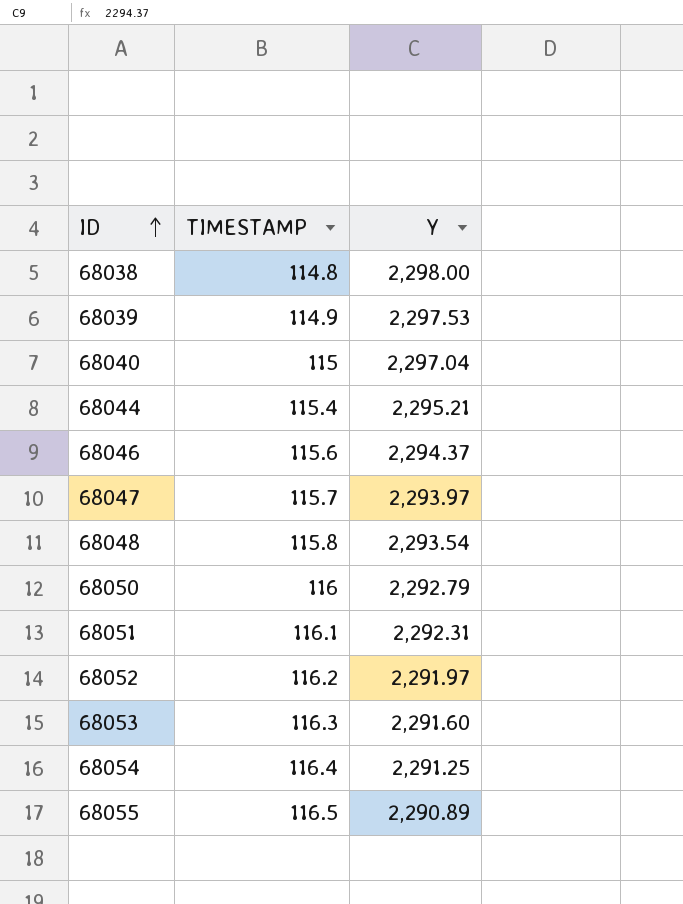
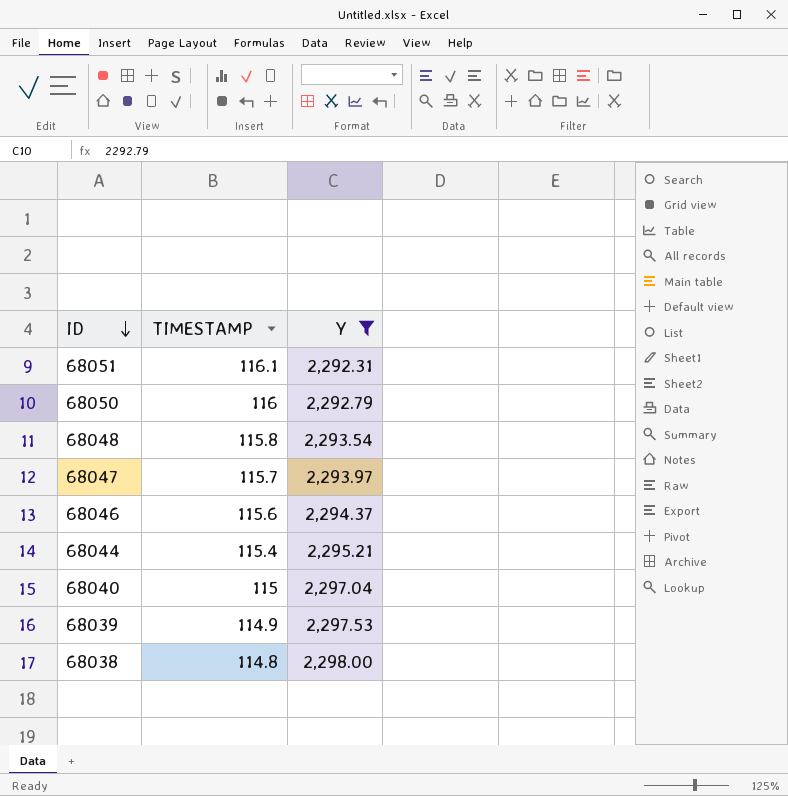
filter: none -> Y >= 2,292.31
row order: ID ascending -> ID descending

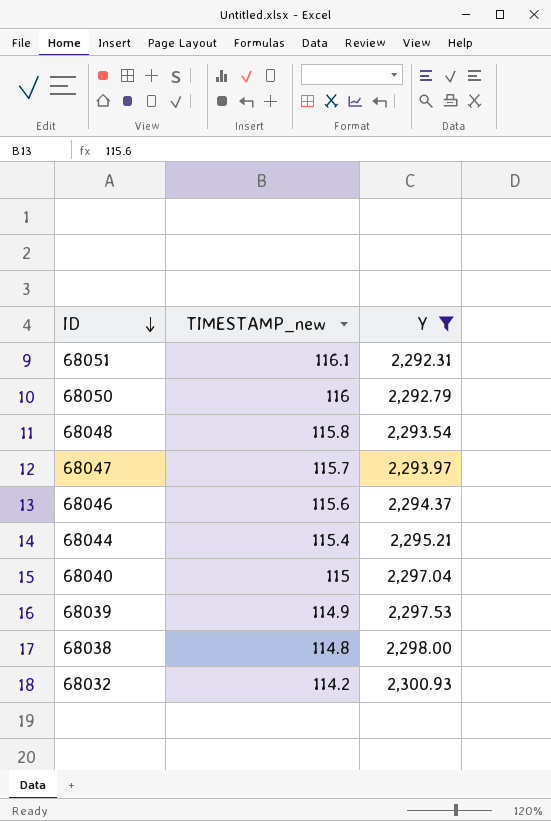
column name: TIMESTAMP -> TIMESTAMP_new
row 68032: none -> 114.2 | 2,300.93

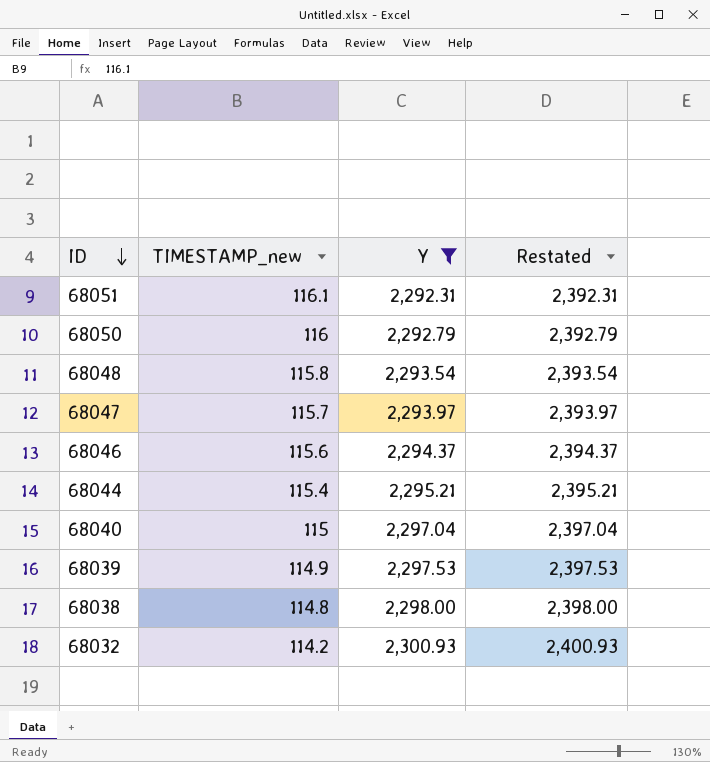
column Restated | formula: none -> [Y] + 100

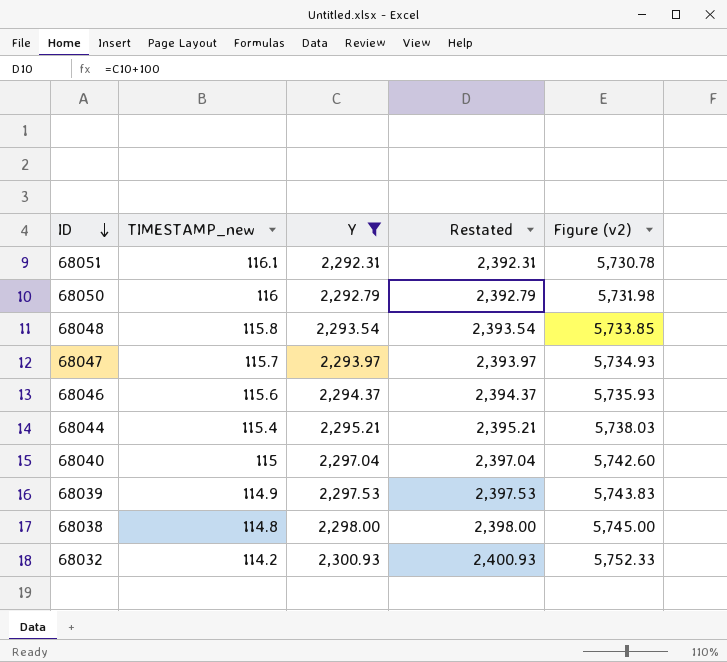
column Figure (v2) | formula: none -> [Y] * 2.5

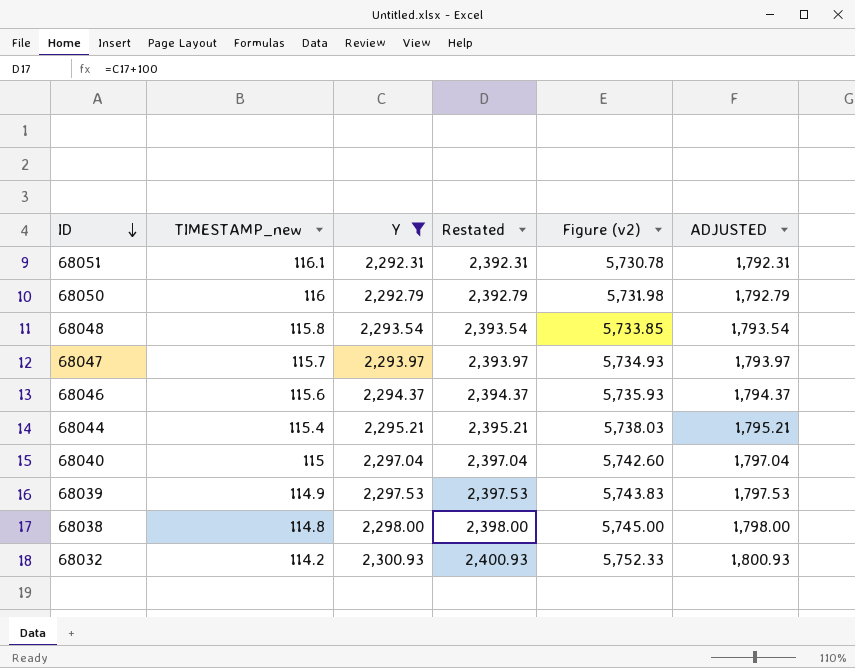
column ADJUSTED | formula: none -> [Y] - 500

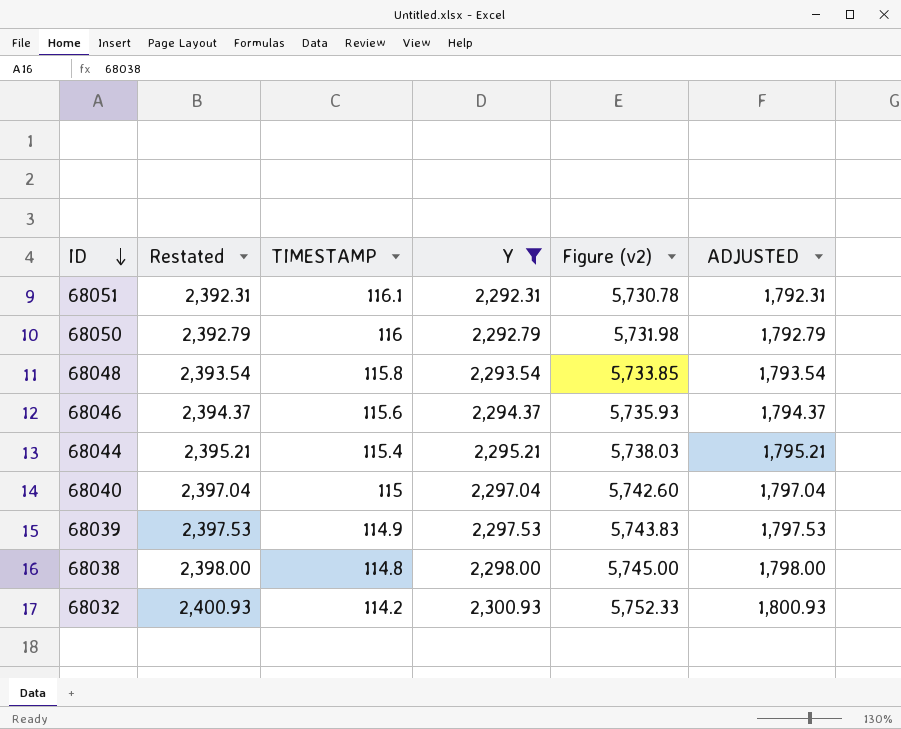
column Restated | position: 4 -> 2
column name: TIMESTAMP_new -> TIMESTAMP
row 68047: 115.7 | 2,293.97 | 2,393.97 | 5,734.93 | 1,793.97 -> none

